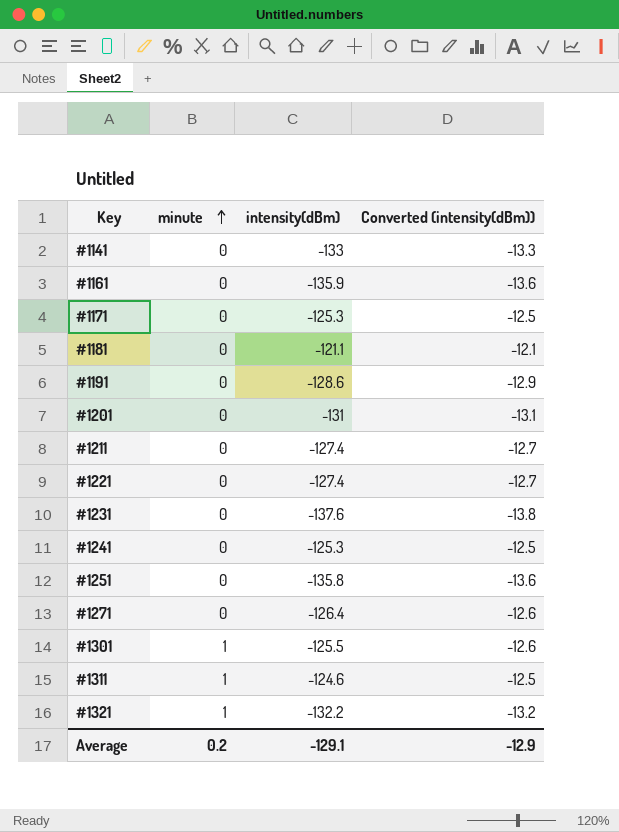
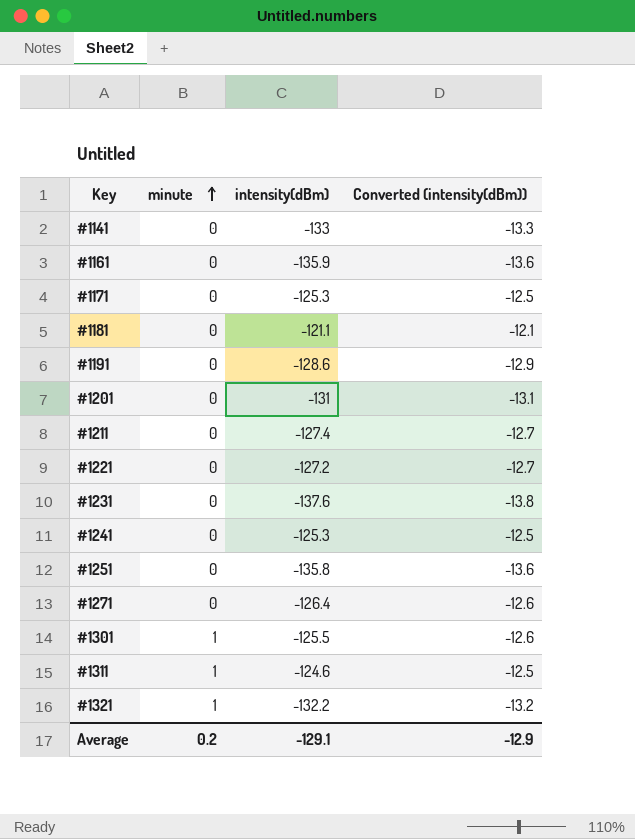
#1221 | intensity(dBm): -127.4 -> -127.2

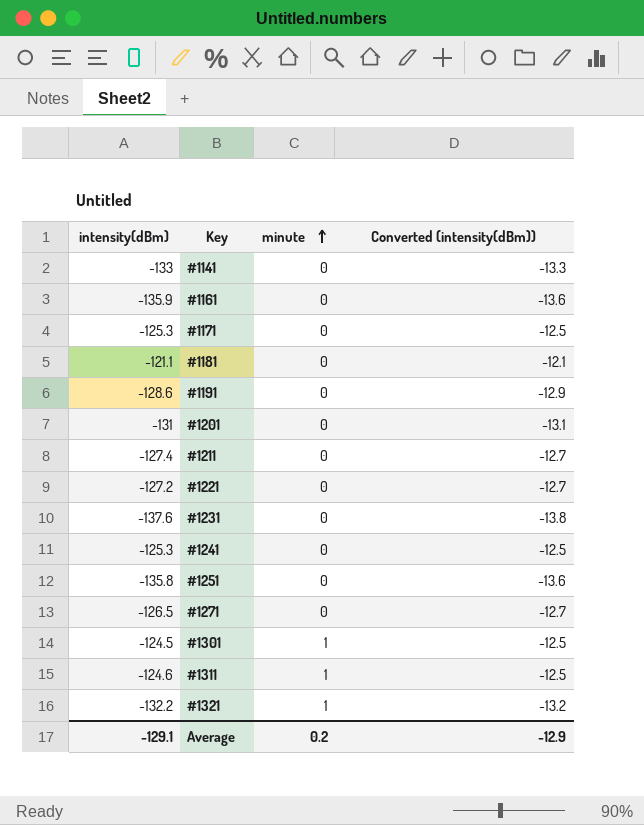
column intensity(dBm) | position: 3 -> 1
#1271 | intensity(dBm): -126.4 -> -126.5
#1271 | Converted (intensity(dBm)): -12.6 -> -12.7
#1301 | intensity(dBm): -125.5 -> -124.5
#1301 | Converted (intensity(dBm)): -12.6 -> -12.5

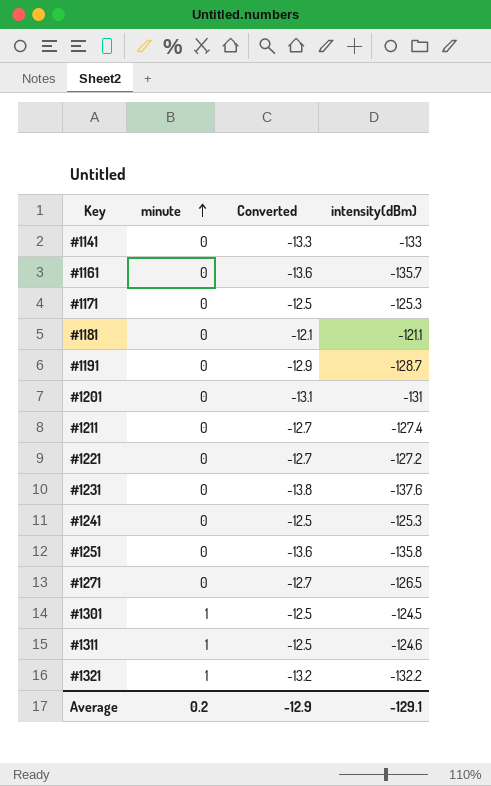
column name: Converted (intensity(dBm)) -> Converted
column intensity(dBm) | position: 1 -> 4
#1161 | intensity(dBm): -135.9 -> -135.7
#1191 | intensity(dBm): -128.6 -> -128.7

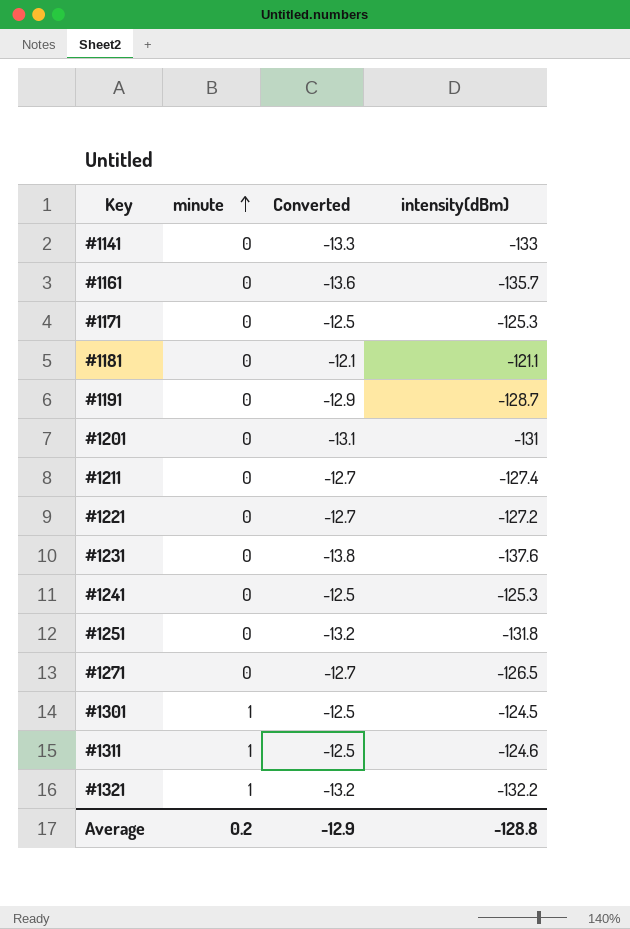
#1251 | Converted: -13.6 -> -13.2
#1251 | intensity(dBm): -135.8 -> -131.8
Average | intensity(dBm): -129.1 -> -128.8

